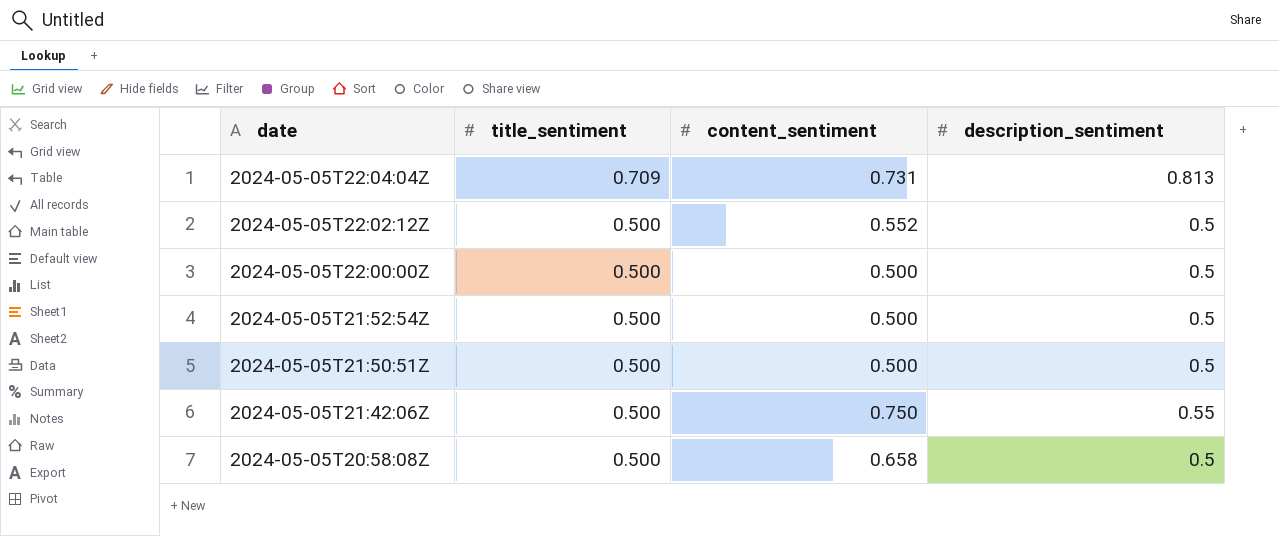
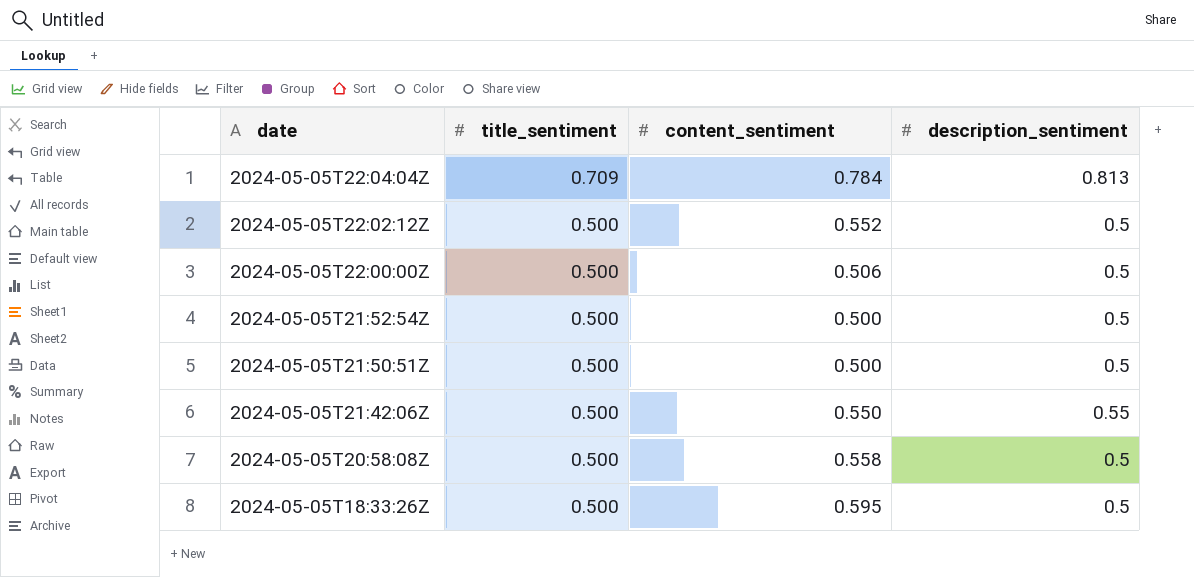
2024-05-05T22:04:04Z | content_sentiment: 0.731 -> 0.784
2024-05-05T22:00:00Z | content_sentiment: 0.500 -> 0.506
2024-05-05T21:42:06Z | content_sentiment: 0.750 -> 0.550
2024-05-05T20:58:08Z | content_sentiment: 0.658 -> 0.558
row 2024-05-05T18:33:26Z: none -> 0.500 | 0.595 | 0.5

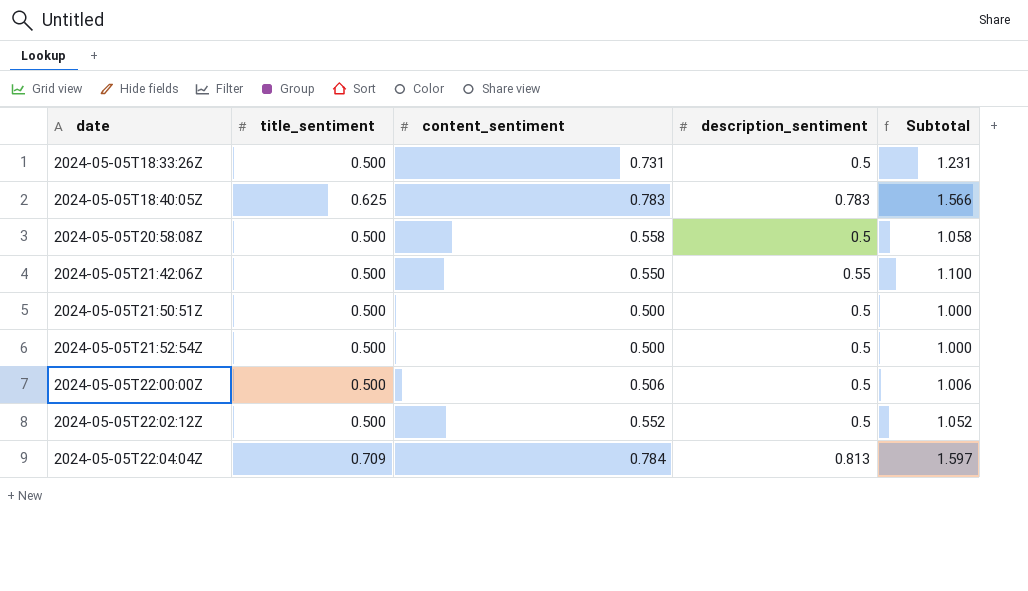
row order: date descending -> date ascending
column Subtotal | formula: none -> [content_sentiment] + [description_sentiment]
2024-05-05T18:33:26Z | content_sentiment: 0.595 -> 0.731
row 2024-05-05T18:40:05Z: none -> 0.625 | 0.783 | 0.783 | 1.566

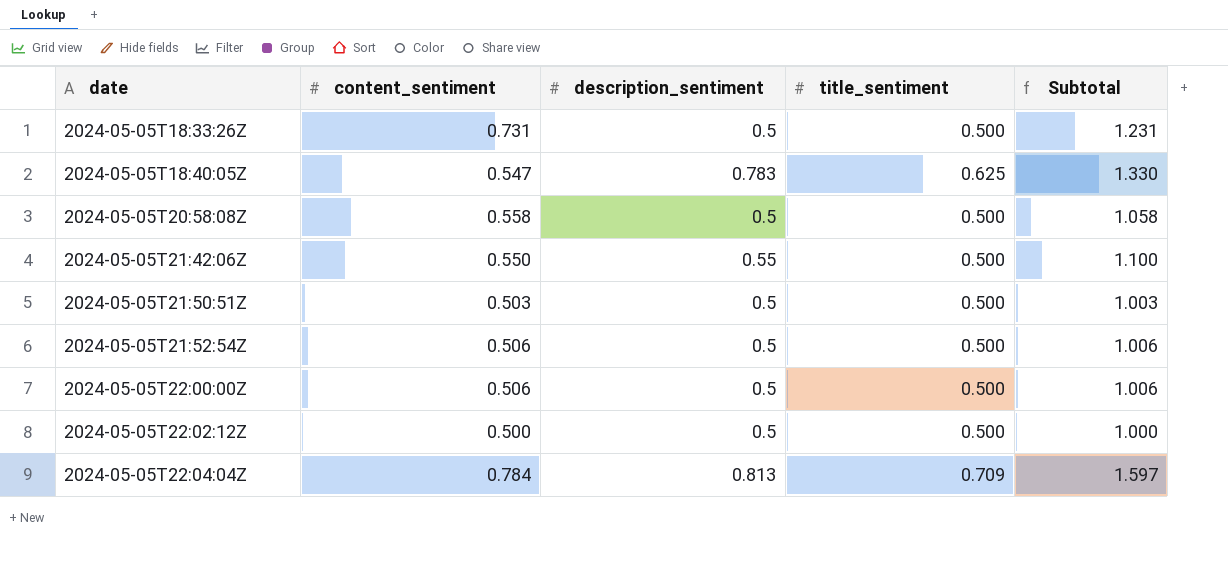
column title_sentiment | position: 2 -> 4
2024-05-05T18:40:05Z | content_sentiment: 0.783 -> 0.547
2024-05-05T18:40:05Z | Subtotal: 1.566 -> 1.330
2024-05-05T21:50:51Z | content_sentiment: 0.500 -> 0.503
2024-05-05T21:50:51Z | Subtotal: 1.000 -> 1.003
2024-05-05T21:52:54Z | content_sentiment: 0.500 -> 0.506
2024-05-05T21:52:54Z | Subtotal: 1.000 -> 1.006
2024-05-05T22:02:12Z | content_sentiment: 0.552 -> 0.500
2024-05-05T22:02:12Z | Subtotal: 1.052 -> 1.000

